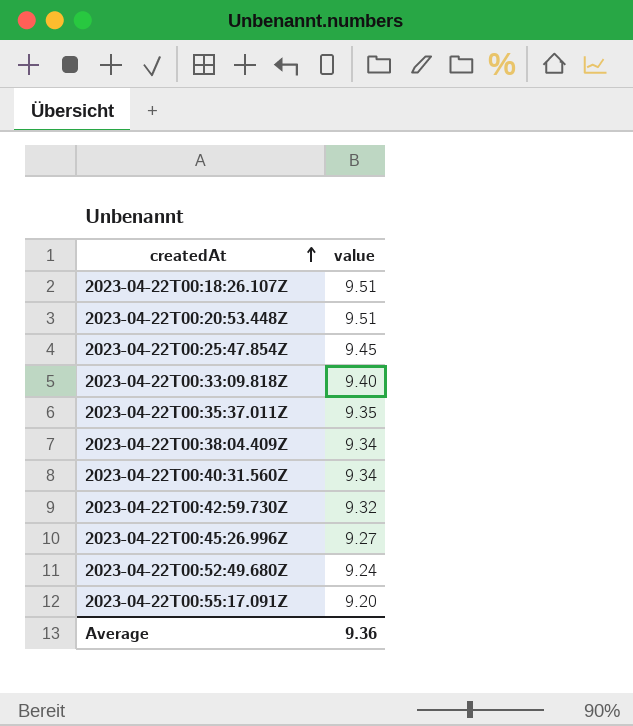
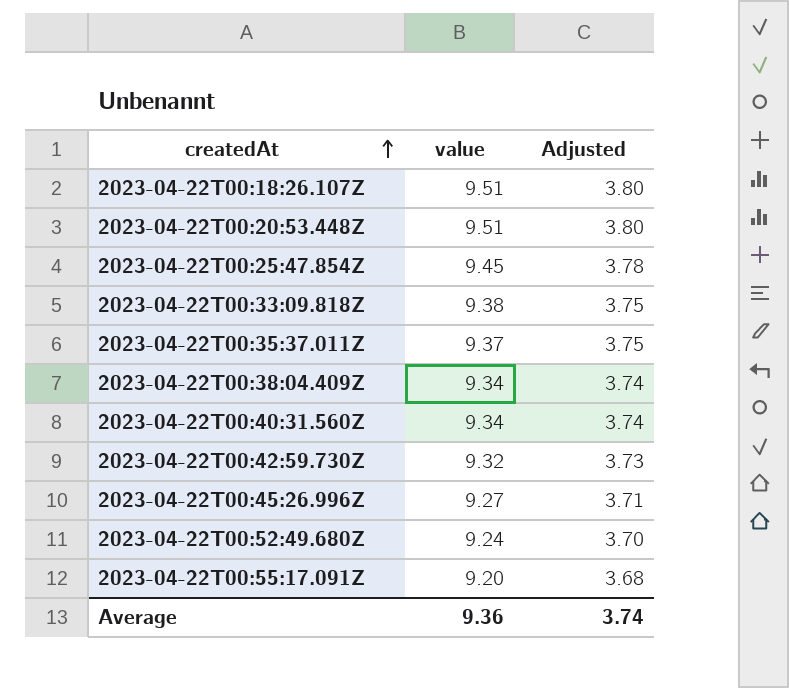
column Adjusted | formula: none -> [value] * 0.4
2023-04-22T00:33:09.818Z | value: 9.40 -> 9.38
2023-04-22T00:35:37.011Z | value: 9.35 -> 9.37

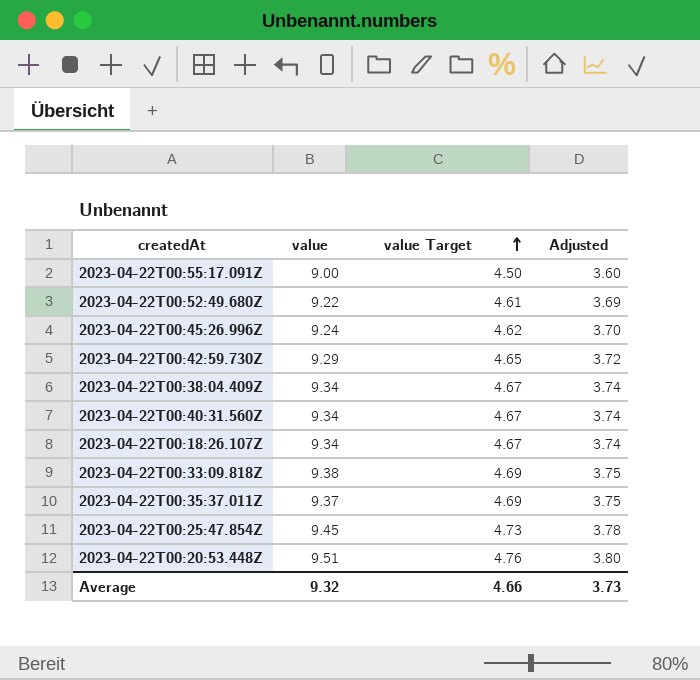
row order: createdAt ascending -> value Target ascending
column value Target | formula: none -> [value] * 0.5
2023-04-22T00:55:17.091Z | value: 9.20 -> 9.00
2023-04-22T00:55:17.091Z | Adjusted: 3.68 -> 3.60
2023-04-22T00:52:49.680Z | value: 9.24 -> 9.22
2023-04-22T00:52:49.680Z | Adjusted: 3.70 -> 3.69
2023-04-22T00:45:26.996Z | value: 9.27 -> 9.24
2023-04-22T00:45:26.996Z | Adjusted: 3.71 -> 3.70
2023-04-22T00:42:59.730Z | value: 9.32 -> 9.29
2023-04-22T00:42:59.730Z | Adjusted: 3.73 -> 3.72
2023-04-22T00:18:26.107Z | value: 9.51 -> 9.34
2023-04-22T00:18:26.107Z | Adjusted: 3.80 -> 3.74
Average | value: 9.36 -> 9.32
Average | Adjusted: 3.74 -> 3.73

